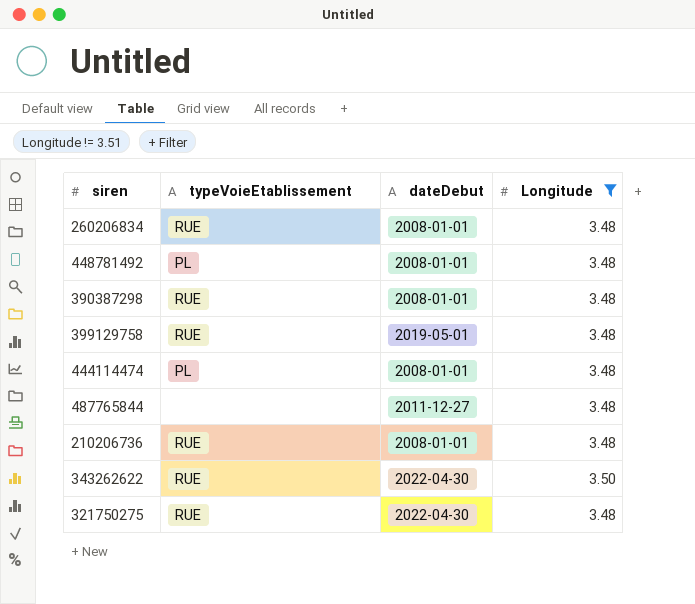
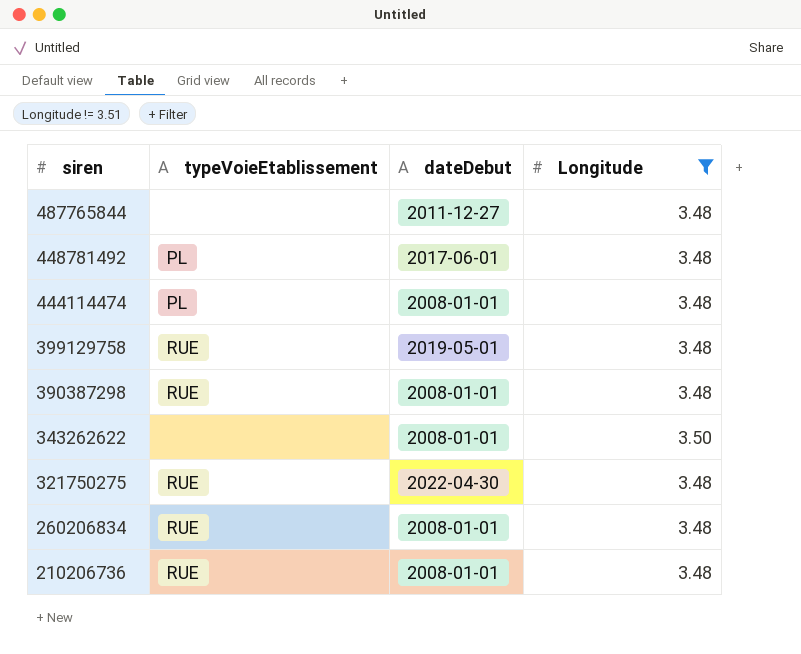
row order: none -> siren descending
448781492 | dateDebut: 2008-01-01 -> 2017-06-01
343262622 | typeVoieEtablissement: RUE -> none
343262622 | dateDebut: 2022-04-30 -> 2008-01-01

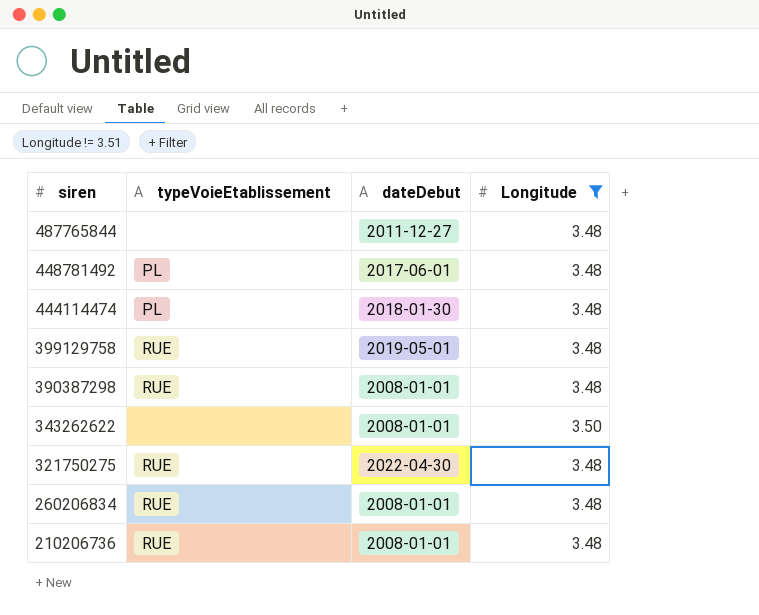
444114474 | dateDebut: 2008-01-01 -> 2018-01-30

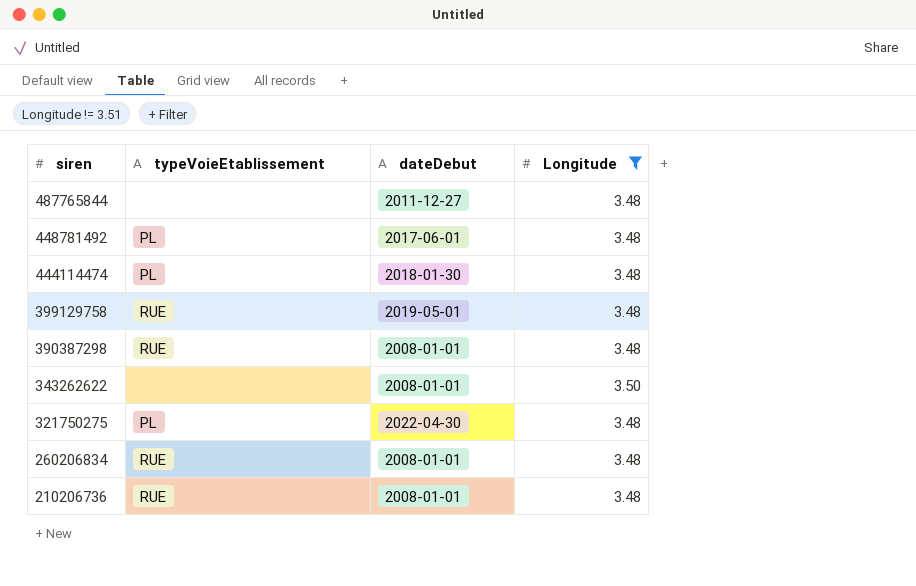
321750275 | typeVoieEtablissement: RUE -> PL

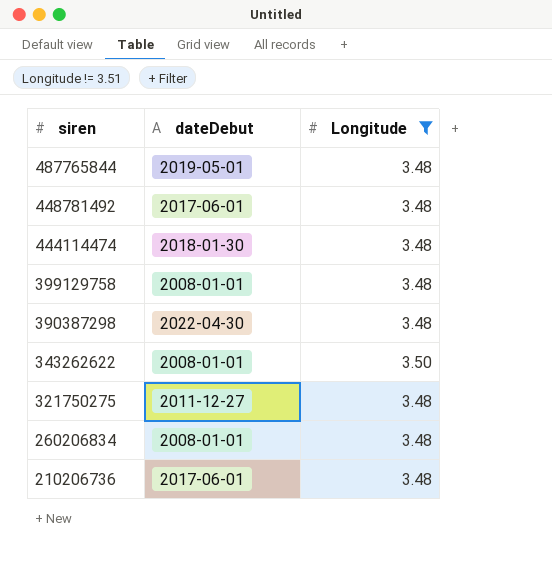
column typeVoieEtablissement | position: 2 -> none
487765844 | dateDebut: 2011-12-27 -> 2019-05-01
399129758 | dateDebut: 2019-05-01 -> 2008-01-01
390387298 | dateDebut: 2008-01-01 -> 2022-04-30
321750275 | dateDebut: 2022-04-30 -> 2011-12-27
210206736 | dateDebut: 2008-01-01 -> 2017-06-01

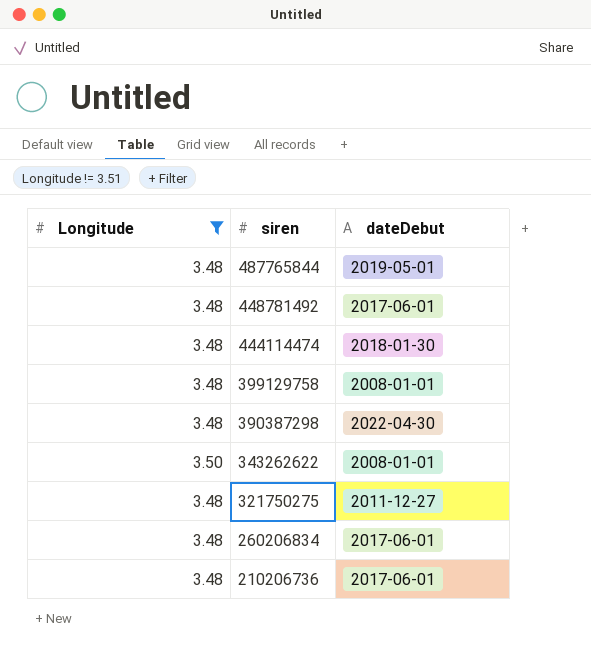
column Longitude | position: 3 -> 1
260206834 | dateDebut: 2008-01-01 -> 2017-06-01

